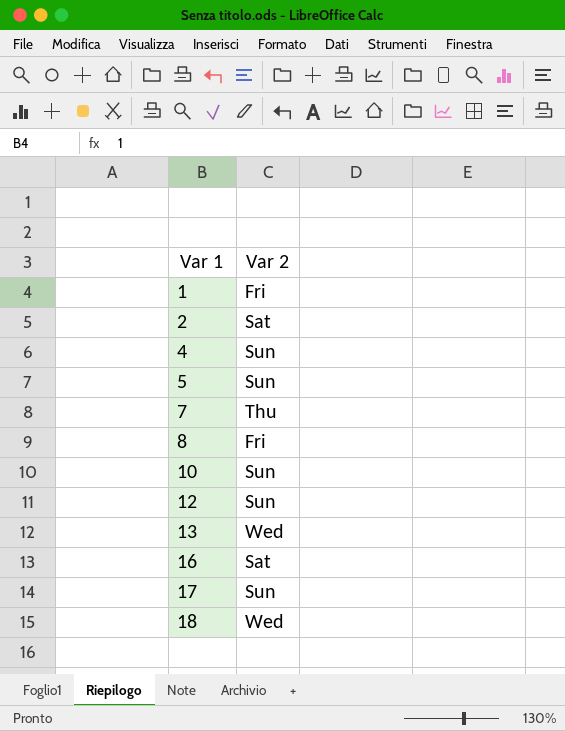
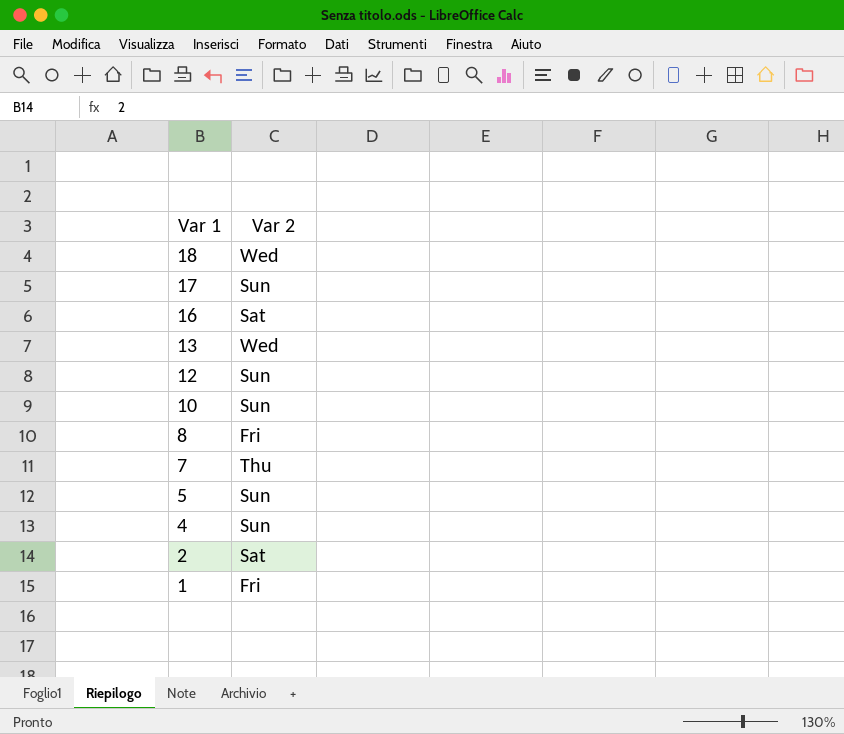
row order: Var 1 ascending -> Var 1 descending

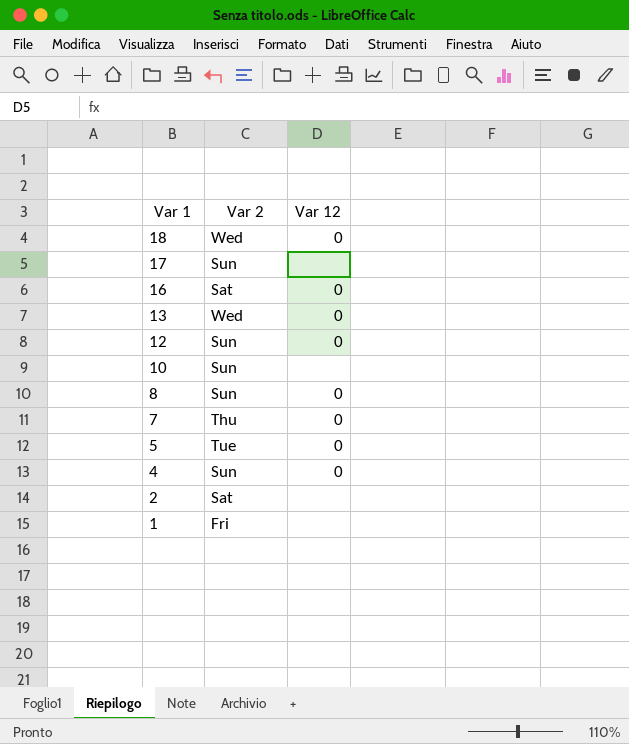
column Var 12 | position: none -> 3
8 | Var 2: Fri -> Sun
5 | Var 2: Sun -> Tue

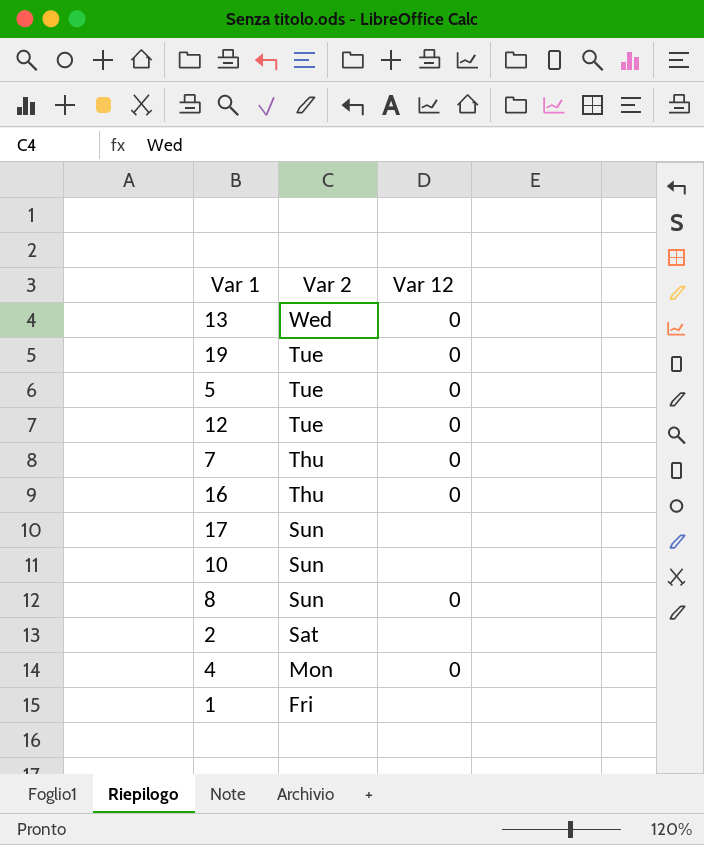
row order: Var 1 descending -> Var 2 descending
row 18: Wed | 0 -> none
row 19: none -> Tue | 0
12 | Var 2: Sun -> Tue
16 | Var 2: Sat -> Thu
4 | Var 2: Sun -> Mon

